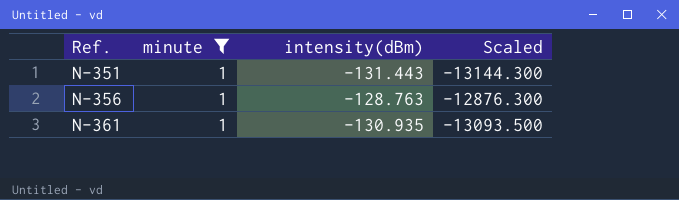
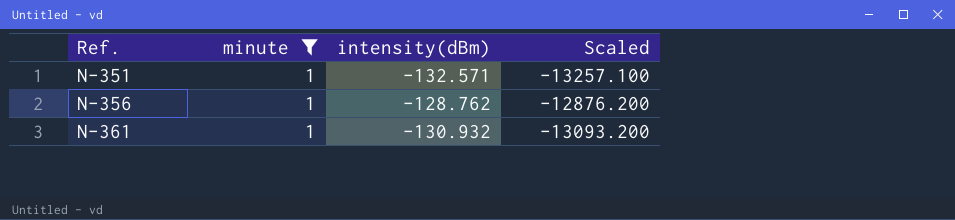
N-351 | intensity(dBm): -131.443 -> -132.571
N-351 | Scaled: -13144.300 -> -13257.100
N-356 | intensity(dBm): -128.763 -> -128.762
N-356 | Scaled: -12876.300 -> -12876.200
N-361 | intensity(dBm): -130.935 -> -130.932
N-361 | Scaled: -13093.500 -> -13093.200

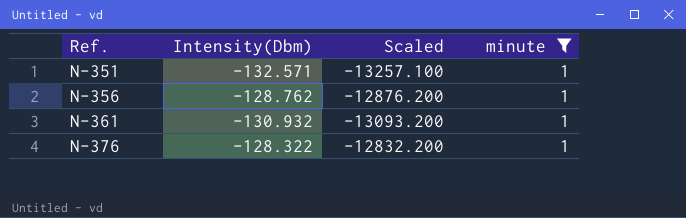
column name: intensity(dBm) -> Intensity(Dbm)
column minute | position: 2 -> 4
row N-376: none -> -128.322 | -12832.200 | 1

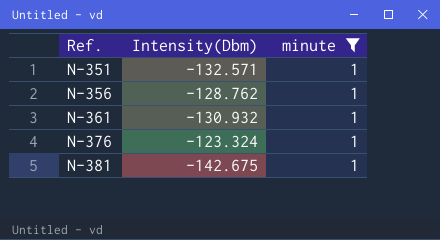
column Scaled | formula: [Intensity(Dbm)] * 100 -> none
N-376 | Intensity(Dbm): -128.322 -> -123.324
row N-381: none -> -142.675 | 1

